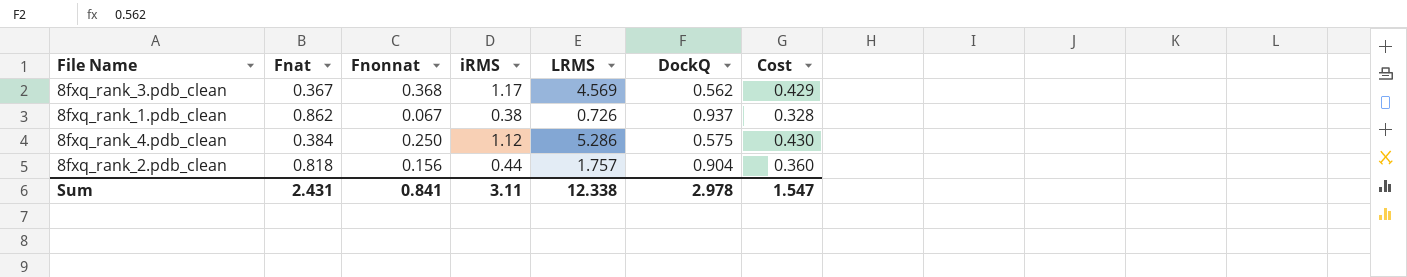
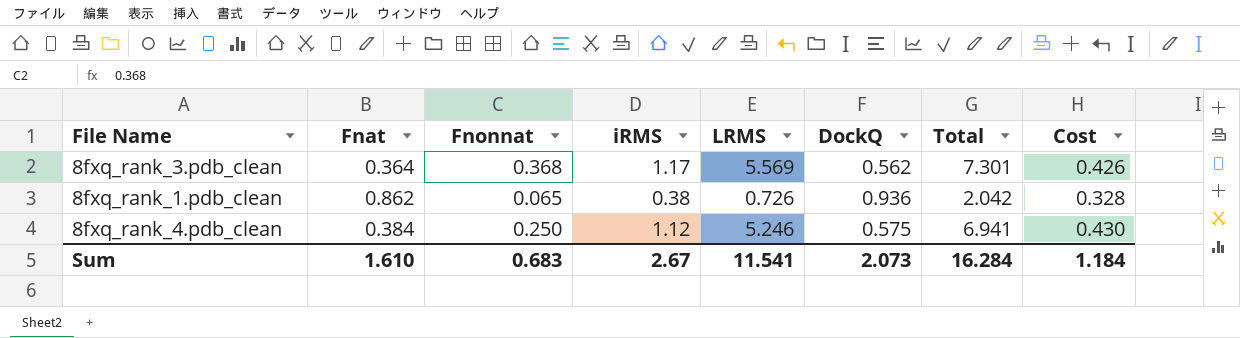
column Total | formula: none -> [iRMS] + [LRMS] + [DockQ]
row 8fxq_rank_2.pdb_clean: 0.818 | 0.156 | 0.44 | 1.757 | 0.904 | 0.360 -> none
8fxq_rank_3.pdb_clean | Fnat: 0.367 -> 0.364
8fxq_rank_3.pdb_clean | LRMS: 4.569 -> 5.569
8fxq_rank_3.pdb_clean | Cost: 0.429 -> 0.426
8fxq_rank_1.pdb_clean | Fnonnat: 0.067 -> 0.065
8fxq_rank_1.pdb_clean | DockQ: 0.937 -> 0.936
8fxq_rank_4.pdb_clean | LRMS: 5.286 -> 5.246
Sum | Fnat: 2.431 -> 1.610
Sum | Fnonnat: 0.841 -> 0.683
Sum | iRMS: 3.11 -> 2.67
Sum | LRMS: 12.338 -> 11.541
Sum | DockQ: 2.978 -> 2.073
Sum | Cost: 1.547 -> 1.184

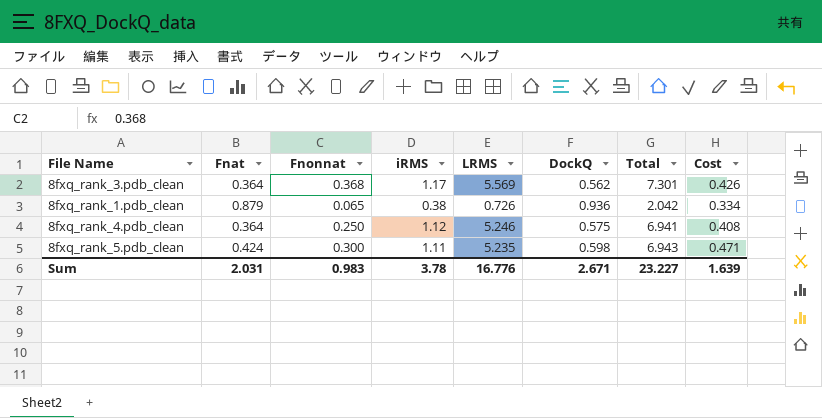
8fxq_rank_1.pdb_clean | Fnat: 0.862 -> 0.879
8fxq_rank_1.pdb_clean | Cost: 0.328 -> 0.334
8fxq_rank_4.pdb_clean | Fnat: 0.384 -> 0.364
8fxq_rank_4.pdb_clean | Cost: 0.430 -> 0.408
row 8fxq_rank_5.pdb_clean: none -> 0.424 | 0.300 | 1.11 | 5.235 | 0.598 | 6.943 | 0.471
Sum | Fnat: 1.610 -> 2.031
Sum | Fnonnat: 0.683 -> 0.983
Sum | iRMS: 2.67 -> 3.78
Sum | LRMS: 11.541 -> 16.776
Sum | DockQ: 2.073 -> 2.671
Sum | Total: 16.284 -> 23.227
Sum | Cost: 1.184 -> 1.639

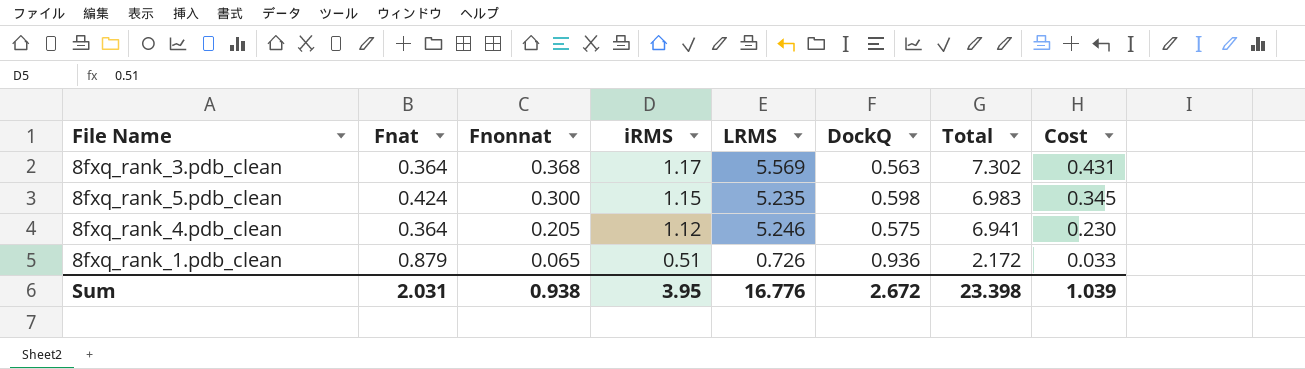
row order: none -> Fnonnat descending
column Cost | formula: [Fnat] * [iRMS] -> [Fnonnat] * [iRMS]
8fxq_rank_3.pdb_clean | DockQ: 0.562 -> 0.563
8fxq_rank_3.pdb_clean | Total: 7.301 -> 7.302
8fxq_rank_5.pdb_clean | iRMS: 1.11 -> 1.15
8fxq_rank_5.pdb_clean | Total: 6.943 -> 6.983
8fxq_rank_4.pdb_clean | Fnonnat: 0.250 -> 0.205
8fxq_rank_1.pdb_clean | iRMS: 0.38 -> 0.51
8fxq_rank_1.pdb_clean | Total: 2.042 -> 2.172
Sum | Fnonnat: 0.983 -> 0.938
Sum | iRMS: 3.78 -> 3.95
Sum | DockQ: 2.671 -> 2.672
Sum | Total: 23.227 -> 23.398
Sum | Cost: 1.639 -> 1.039

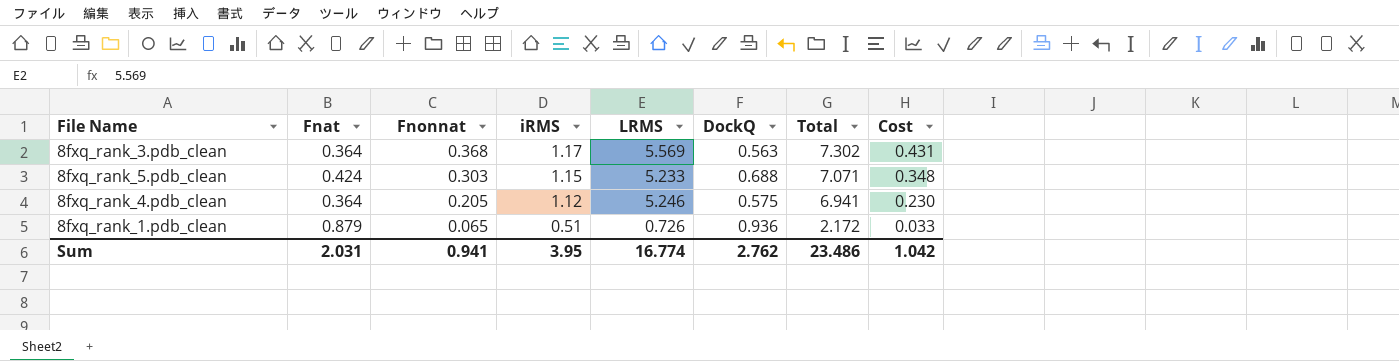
8fxq_rank_5.pdb_clean | Fnonnat: 0.300 -> 0.303
8fxq_rank_5.pdb_clean | LRMS: 5.235 -> 5.233
8fxq_rank_5.pdb_clean | DockQ: 0.598 -> 0.688
8fxq_rank_5.pdb_clean | Total: 6.983 -> 7.071
8fxq_rank_5.pdb_clean | Cost: 0.345 -> 0.348
Sum | Fnonnat: 0.938 -> 0.941
Sum | LRMS: 16.776 -> 16.774
Sum | DockQ: 2.672 -> 2.762
Sum | Total: 23.398 -> 23.486
Sum | Cost: 1.039 -> 1.042

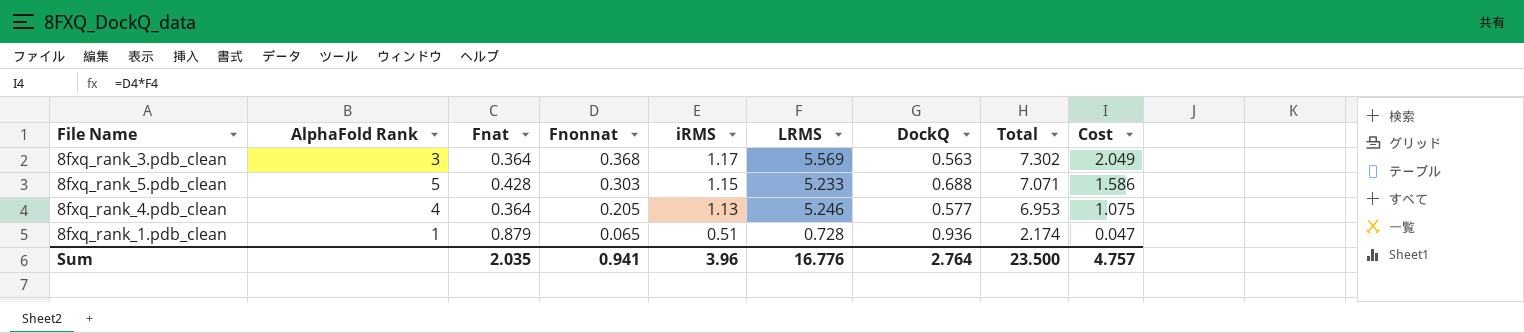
column AlphaFold Rank | position: none -> 2
column Cost | formula: [Fnonnat] * [iRMS] -> [Fnonnat] * [LRMS]
8fxq_rank_5.pdb_clean | Fnat: 0.424 -> 0.428
8fxq_rank_4.pdb_clean | iRMS: 1.12 -> 1.13
8fxq_rank_4.pdb_clean | DockQ: 0.575 -> 0.577
8fxq_rank_4.pdb_clean | Total: 6.941 -> 6.953
8fxq_rank_1.pdb_clean | LRMS: 0.726 -> 0.728
8fxq_rank_1.pdb_clean | Total: 2.172 -> 2.174
Sum | Fnat: 2.031 -> 2.035
Sum | iRMS: 3.95 -> 3.96
Sum | LRMS: 16.774 -> 16.776
Sum | DockQ: 2.762 -> 2.764
Sum | Total: 23.486 -> 23.500
Sum | Cost: 1.042 -> 4.757

